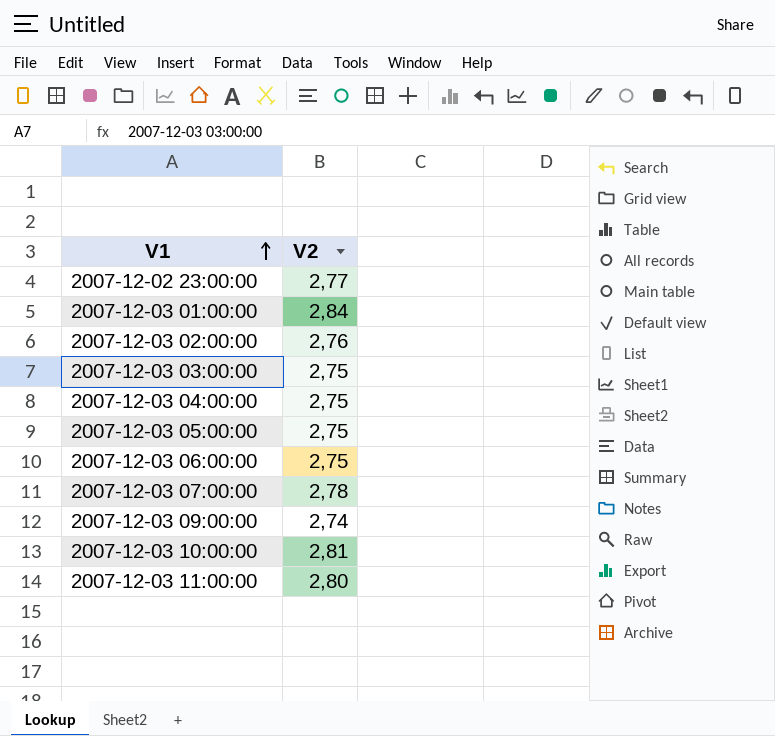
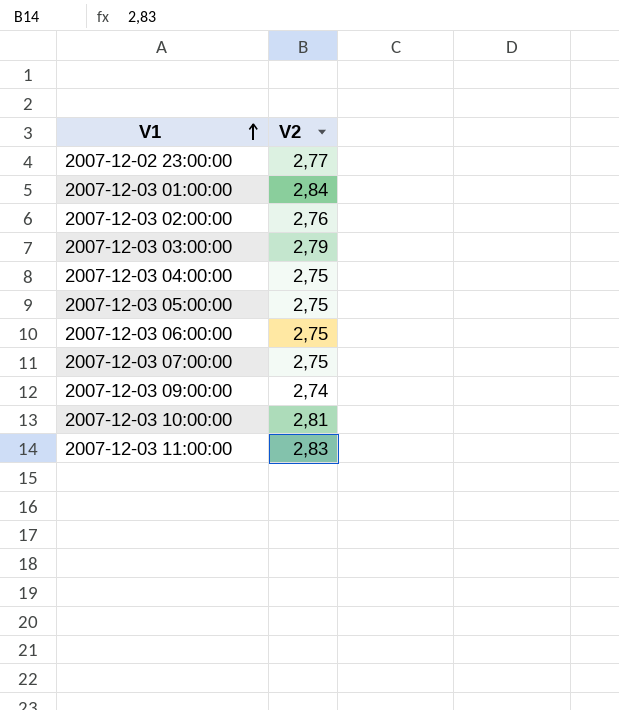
2007-12-03 03:00:00 | V2: 2,75 -> 2,79
2007-12-03 07:00:00 | V2: 2,78 -> 2,75
2007-12-03 11:00:00 | V2: 2,80 -> 2,83

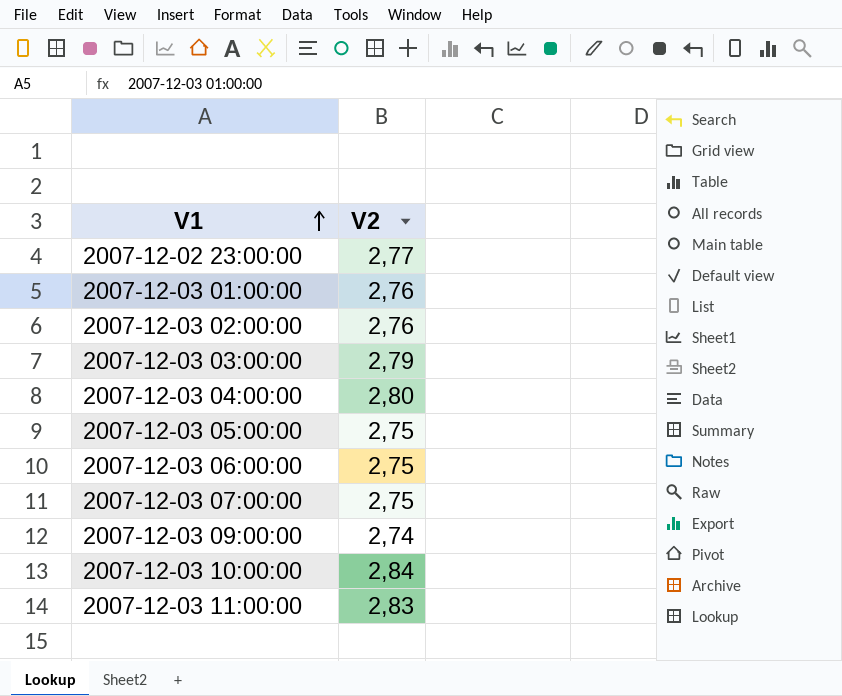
2007-12-03 01:00:00 | V2: 2,84 -> 2,76
2007-12-03 04:00:00 | V2: 2,75 -> 2,80
2007-12-03 10:00:00 | V2: 2,81 -> 2,84

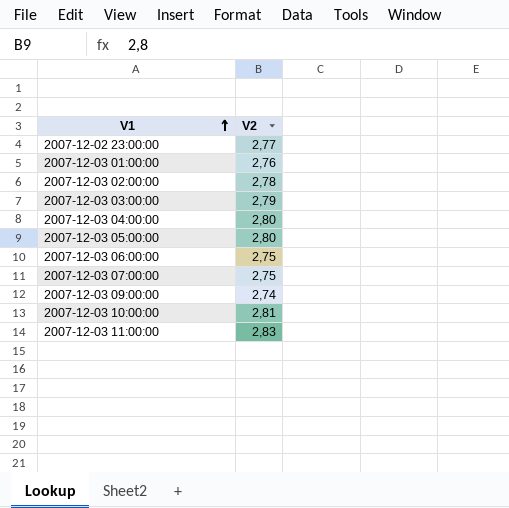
2007-12-03 02:00:00 | V2: 2,76 -> 2,78
2007-12-03 05:00:00 | V2: 2,75 -> 2,80
2007-12-03 10:00:00 | V2: 2,84 -> 2,81

